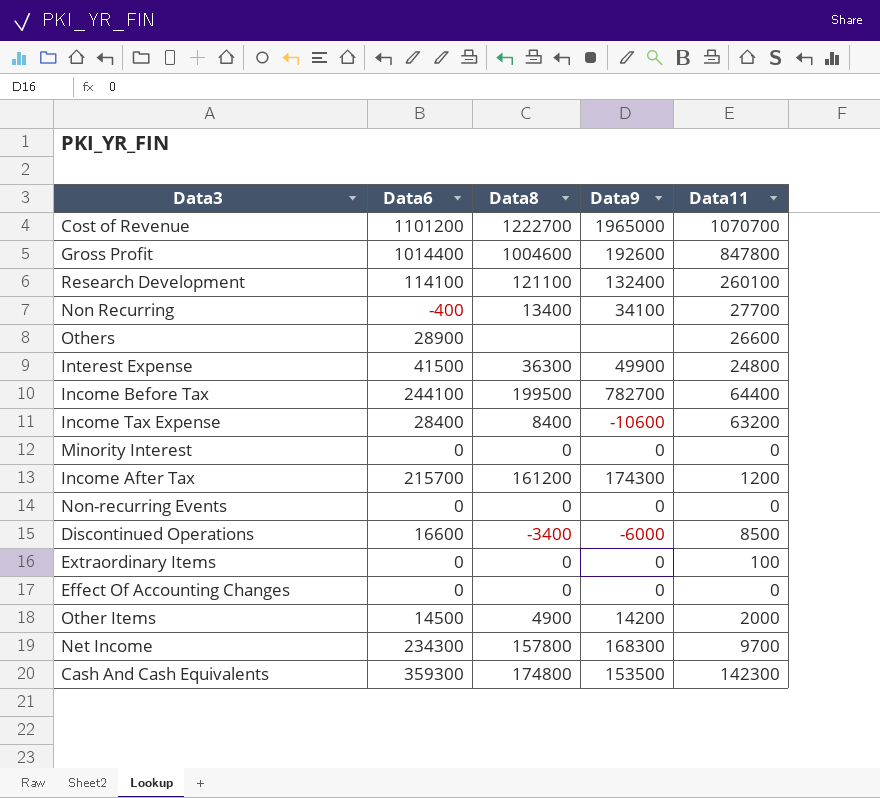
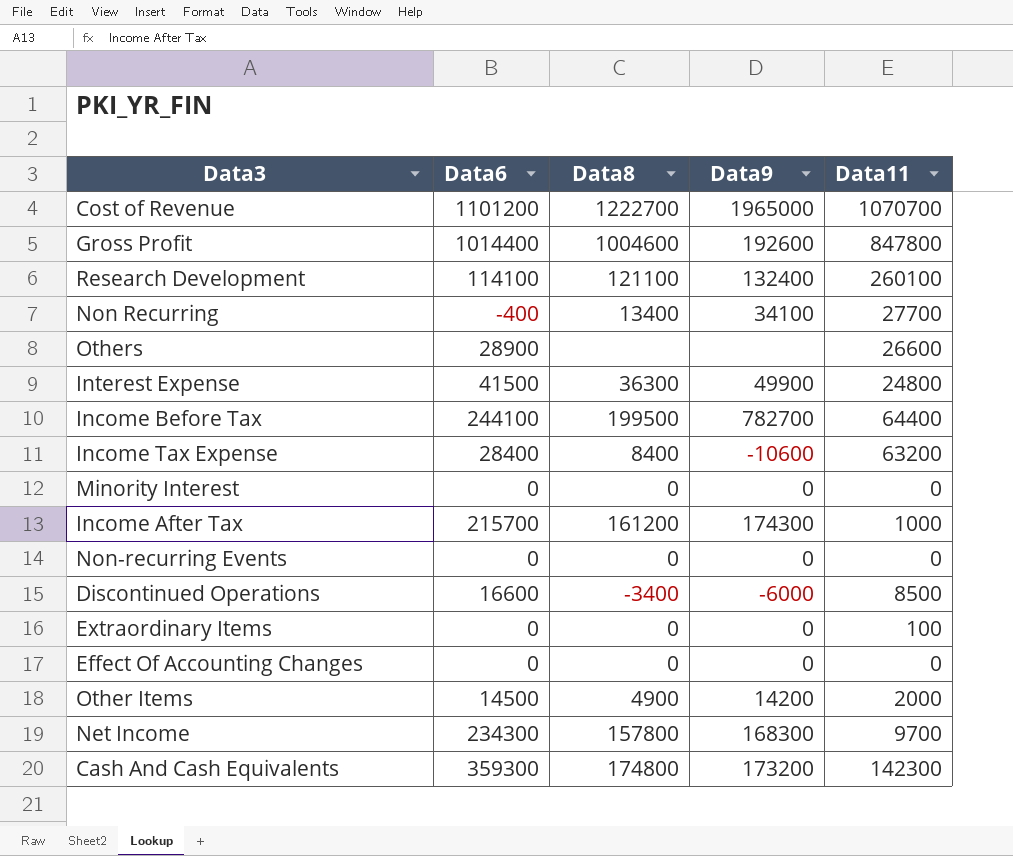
Income After Tax | Data11: 1200 -> 1000
Cash And Cash Equivalents | Data9: 153500 -> 173200

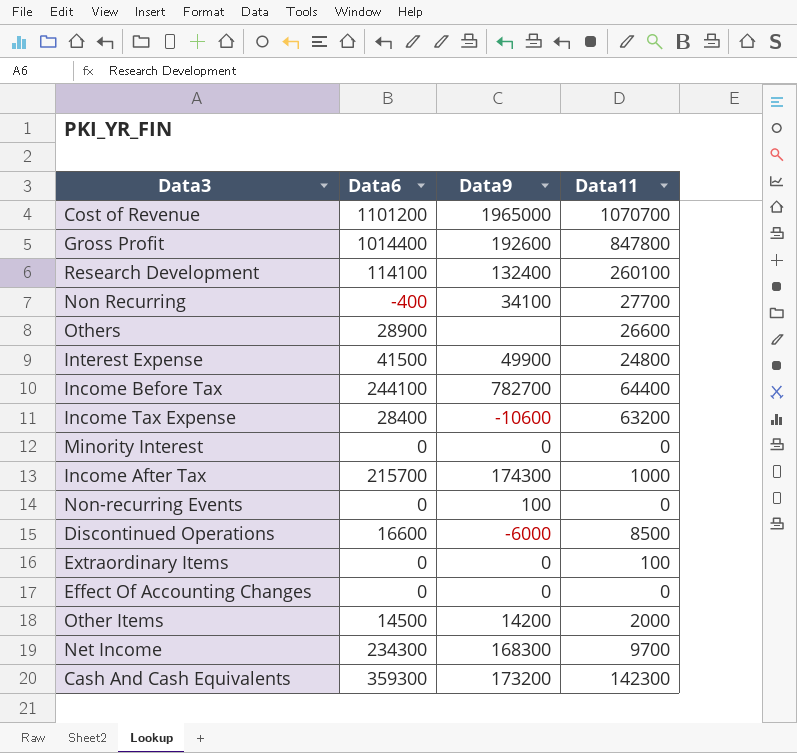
column Data8 | position: 3 -> none
Non-recurring Events | Data9: 0 -> 100

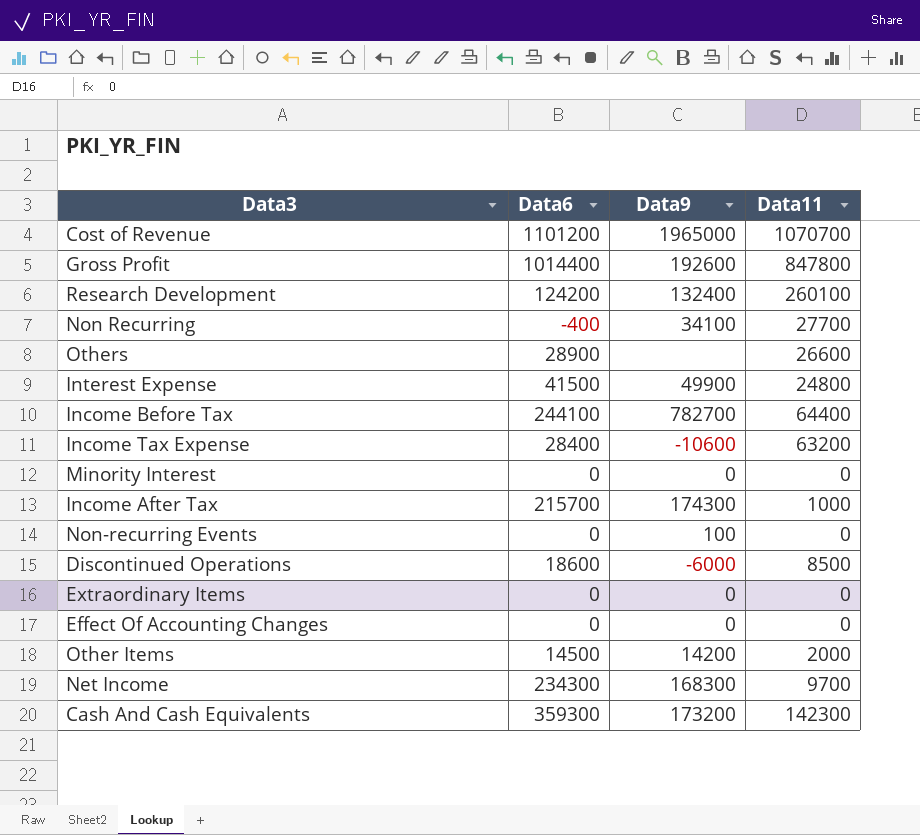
Research Development | Data6: 114100 -> 124200
Discontinued Operations | Data6: 16600 -> 18600
Extraordinary Items | Data11: 100 -> 0

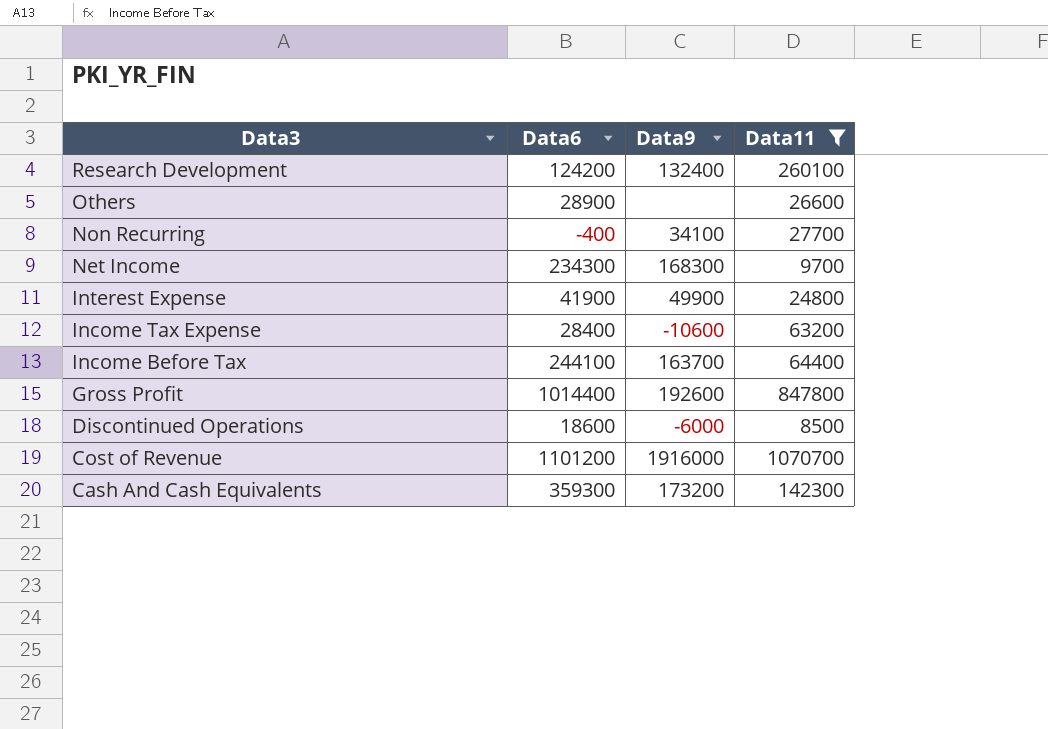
filter: none -> Data11 >= 8500
row order: none -> Data3 descending
Interest Expense | Data6: 41500 -> 41900
Income Before Tax | Data9: 782700 -> 163700
Cost of Revenue | Data9: 1965000 -> 1916000

